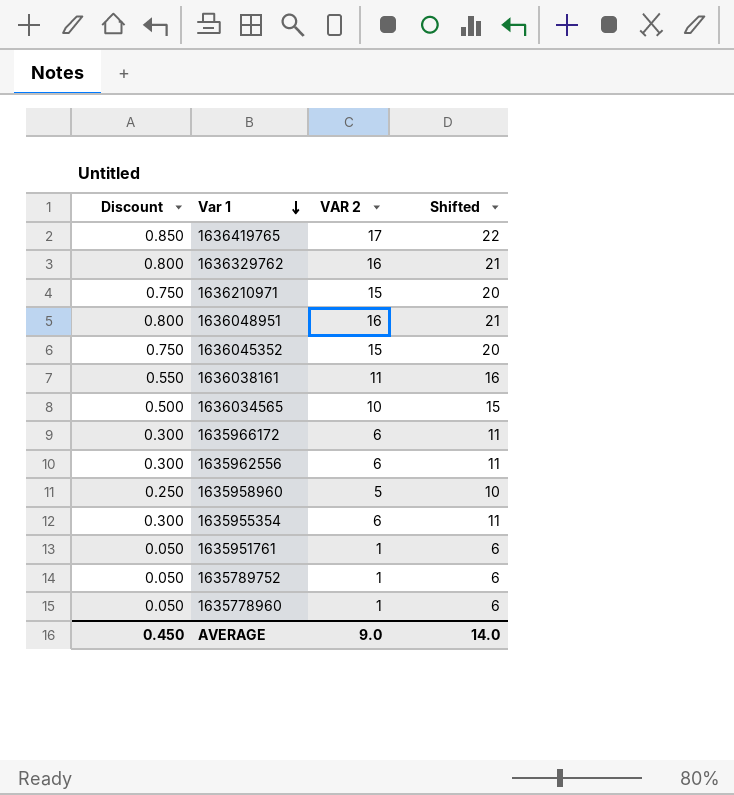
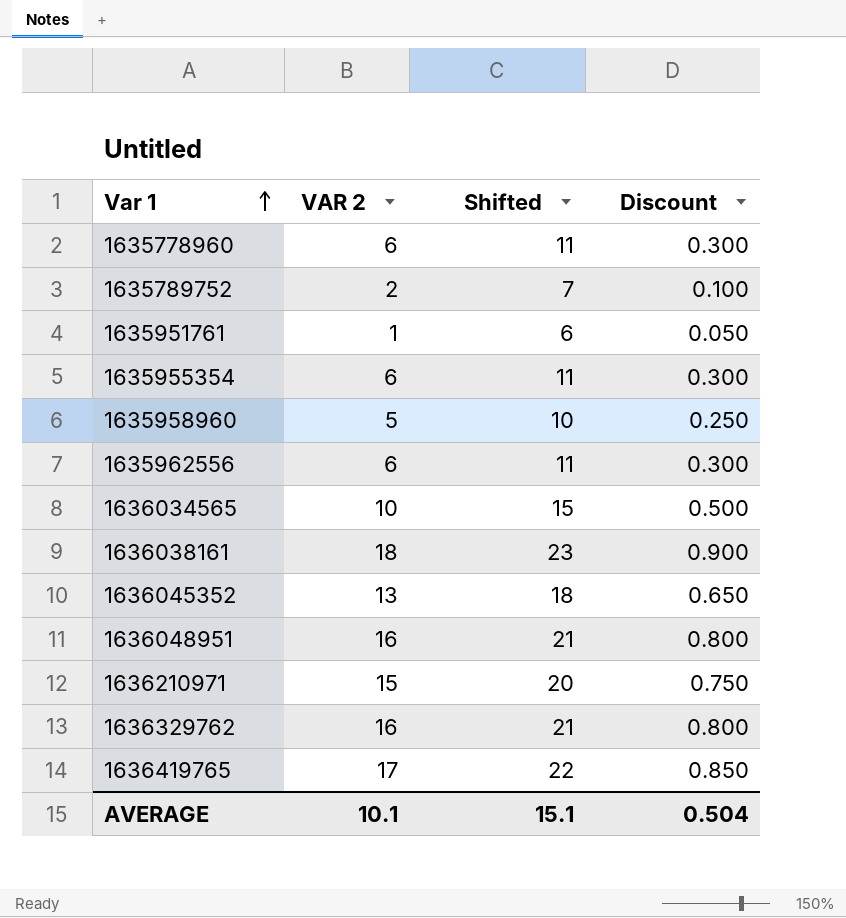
row order: Var 1 descending -> Var 1 ascending
column Discount | position: 1 -> 4
row 1635966172: 0.300 | 6 | 11 -> none
1635778960 | VAR 2: 1 -> 6
1635778960 | Shifted: 6 -> 11
1635778960 | Discount: 0.050 -> 0.300
1635789752 | VAR 2: 1 -> 2
1635789752 | Shifted: 6 -> 7
1635789752 | Discount: 0.050 -> 0.100
1636038161 | VAR 2: 11 -> 18
1636038161 | Shifted: 16 -> 23
1636038161 | Discount: 0.550 -> 0.900
1636045352 | VAR 2: 15 -> 13
1636045352 | Shifted: 20 -> 18
1636045352 | Discount: 0.750 -> 0.650
AVERAGE | VAR 2: 9.0 -> 10.1
AVERAGE | Shifted: 14.0 -> 15.1
AVERAGE | Discount: 0.450 -> 0.504

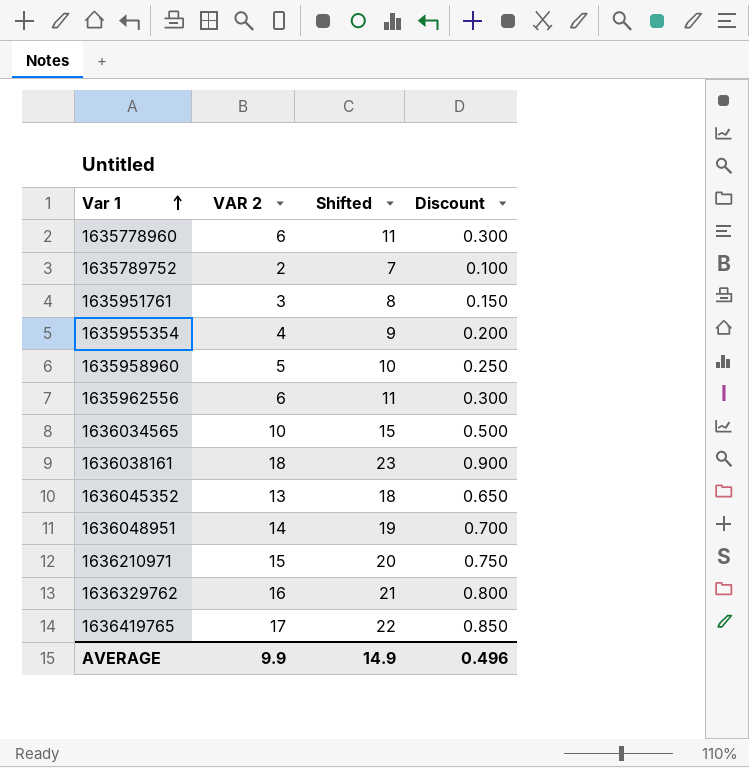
1635951761 | VAR 2: 1 -> 3
1635951761 | Shifted: 6 -> 8
1635951761 | Discount: 0.050 -> 0.150
1635955354 | VAR 2: 6 -> 4
1635955354 | Shifted: 11 -> 9
1635955354 | Discount: 0.300 -> 0.200
1636048951 | VAR 2: 16 -> 14
1636048951 | Shifted: 21 -> 19
1636048951 | Discount: 0.800 -> 0.700
AVERAGE | VAR 2: 10.1 -> 9.9
AVERAGE | Shifted: 15.1 -> 14.9
AVERAGE | Discount: 0.504 -> 0.496

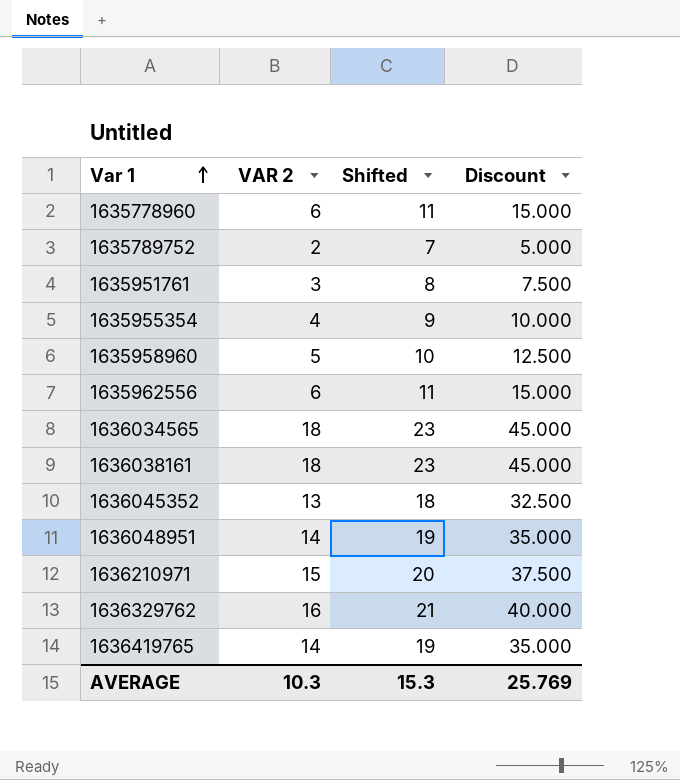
column Discount | formula: [VAR 2] * 0.05 -> [VAR 2] * 2.5
1636034565 | VAR 2: 10 -> 18
1636034565 | Shifted: 15 -> 23
1636419765 | VAR 2: 17 -> 14
1636419765 | Shifted: 22 -> 19
AVERAGE | VAR 2: 9.9 -> 10.3
AVERAGE | Shifted: 14.9 -> 15.3
AVERAGE | Discount: 0.496 -> 25.769

